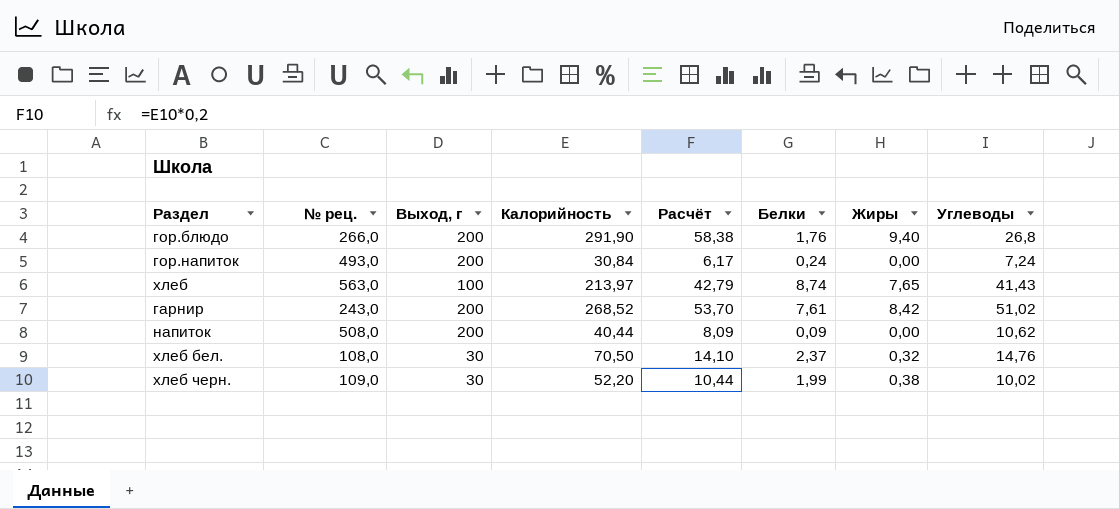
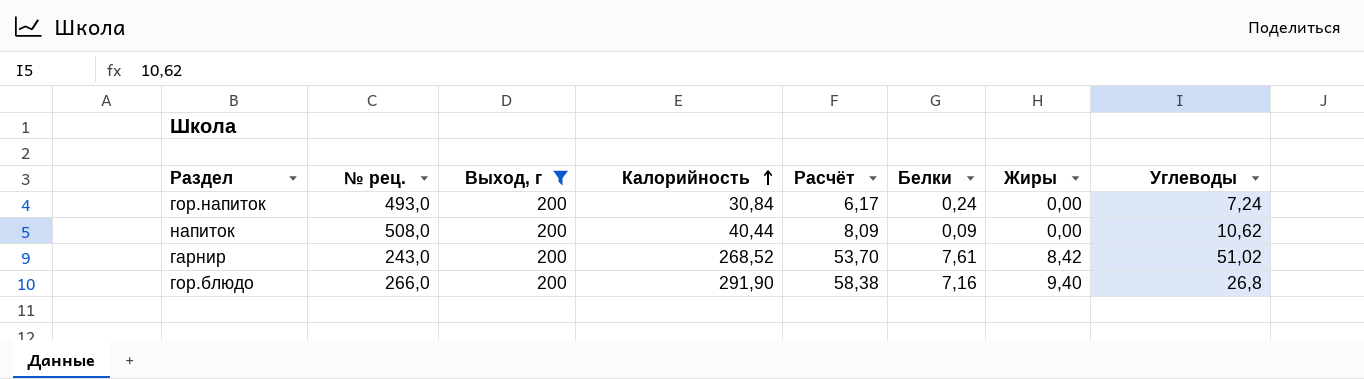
filter: none -> Выход, г = 200
row order: none -> Калорийность ascending
гор.блюдо | Белки: 1,76 -> 7,16

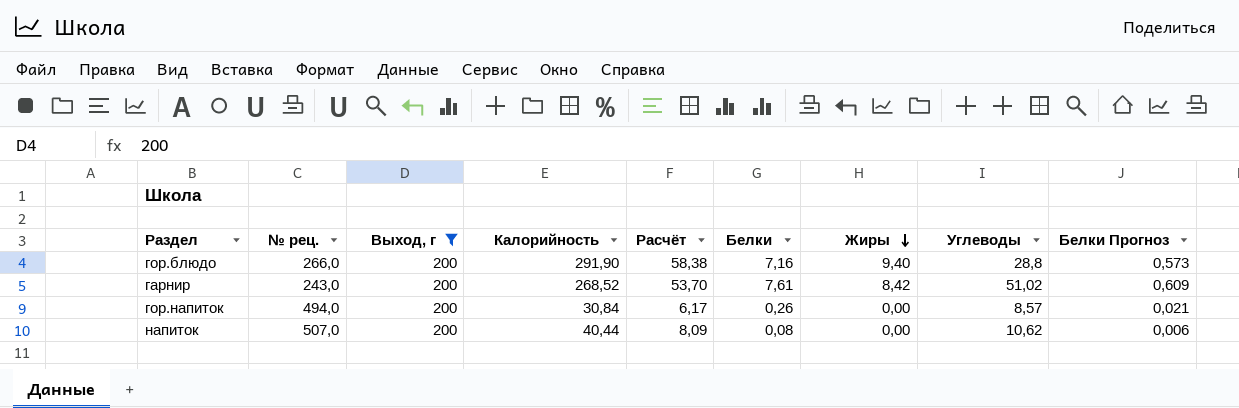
row order: Калорийность ascending -> Жиры descending
column Белки Прогноз | formula: none -> [Белки] * 0,08
гор.блюдо | Углеводы: 26,8 -> 28,8
гор.напиток | № рец.: 493,0 -> 494,0
гор.напиток | Белки: 0,24 -> 0,26
гор.напиток | Углеводы: 7,24 -> 8,57
напиток | № рец.: 508,0 -> 507,0
напиток | Белки: 0,09 -> 0,08

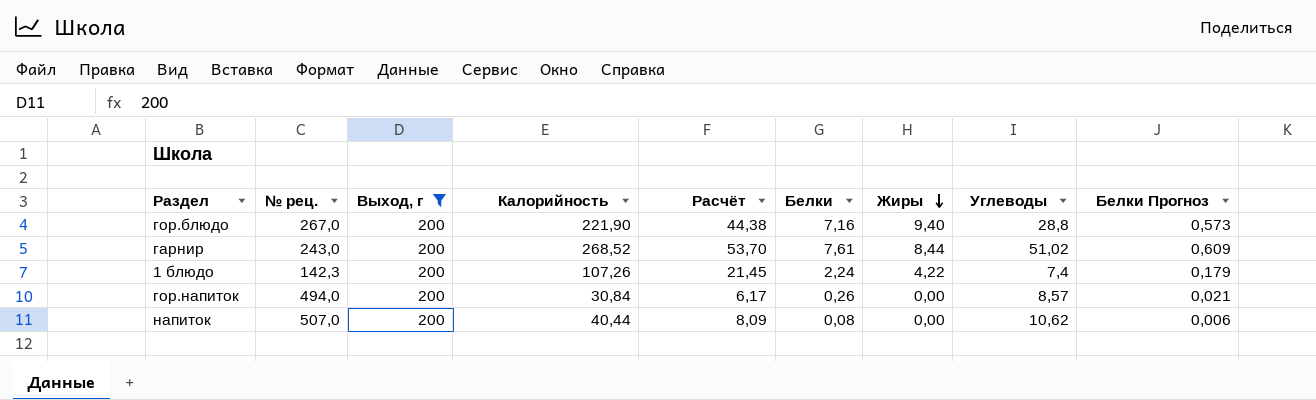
гор.блюдо | № рец.: 266,0 -> 267,0
гор.блюдо | Калорийность: 291,90 -> 221,90
гор.блюдо | Расчёт: 58,38 -> 44,38
гарнир | Жиры: 8,42 -> 8,44
row 1 блюдо: none -> 142,3 | 200 | 107,26 | 21,45 | 2,24 | 4,22 | 7,4 | 0,179

